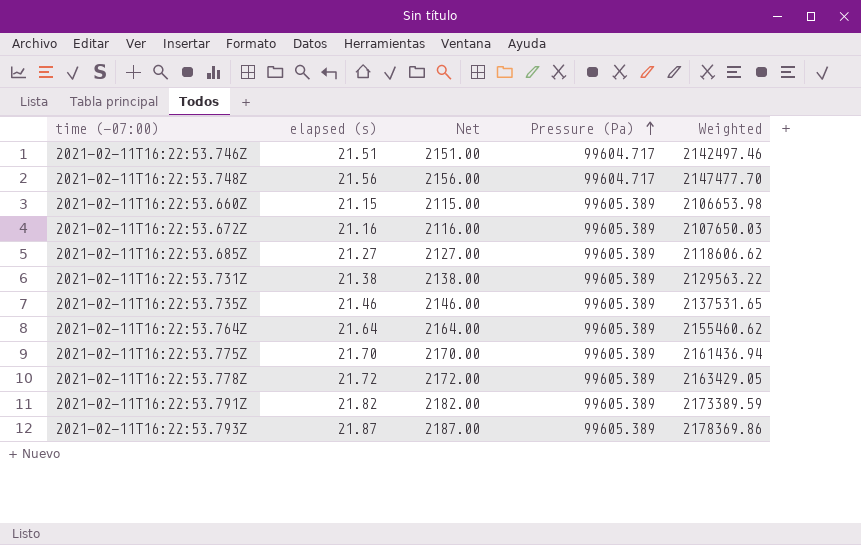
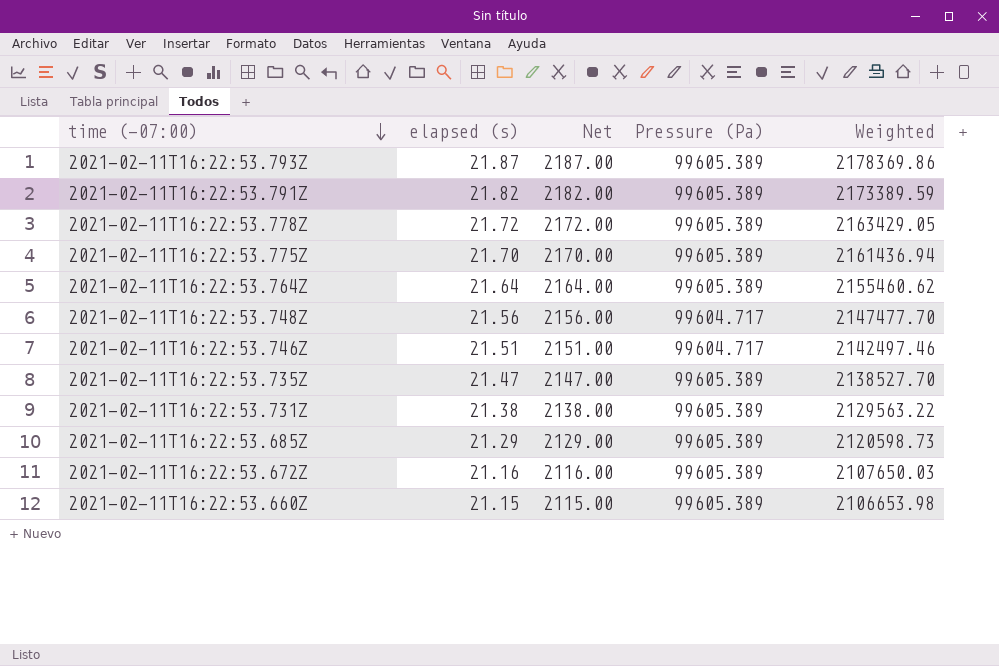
row order: Pressure (Pa) ascending -> time (-07:00) descending
2021-02-11T16:22:53.735Z | elapsed (s): 21.46 -> 21.47
2021-02-11T16:22:53.735Z | Net: 2146.00 -> 2147.00
2021-02-11T16:22:53.735Z | Weighted: 2137531.65 -> 2138527.70
2021-02-11T16:22:53.685Z | elapsed (s): 21.27 -> 21.29
2021-02-11T16:22:53.685Z | Net: 2127.00 -> 2129.00
2021-02-11T16:22:53.685Z | Weighted: 2118606.62 -> 2120598.73

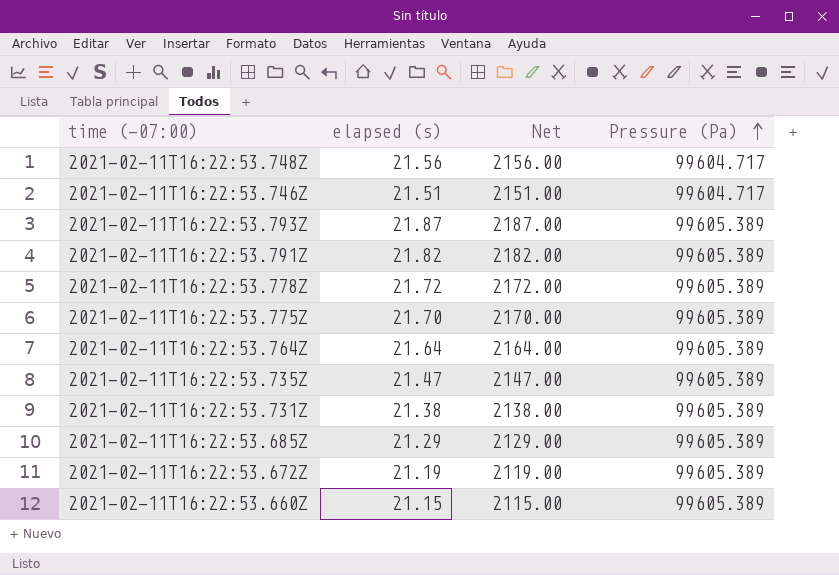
row order: time (-07:00) descending -> Pressure (Pa) ascending
column Weighted | formula: [elapsed (s)] * [Pressure (Pa)] -> none
2021-02-11T16:22:53.672Z | elapsed (s): 21.16 -> 21.19
2021-02-11T16:22:53.672Z | Net: 2116.00 -> 2119.00

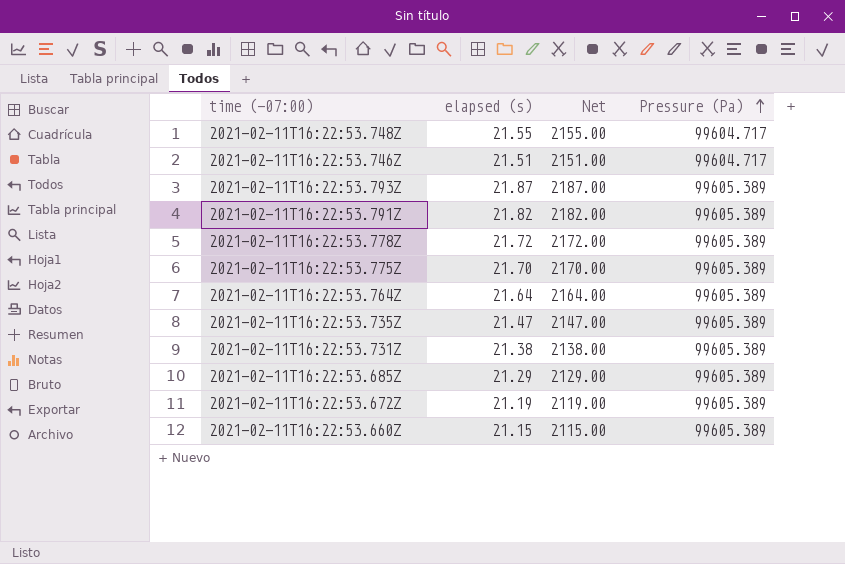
2021-02-11T16:22:53.748Z | elapsed (s): 21.56 -> 21.55
2021-02-11T16:22:53.748Z | Net: 2156.00 -> 2155.00

